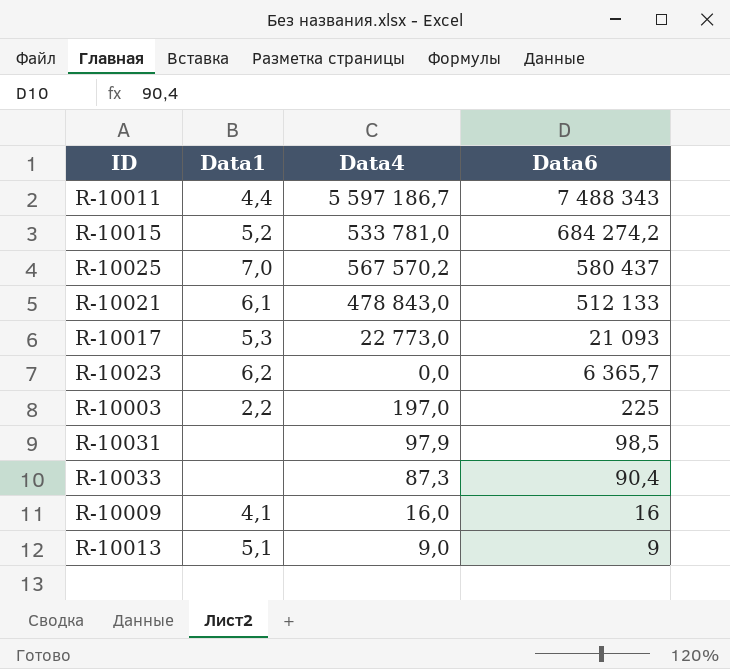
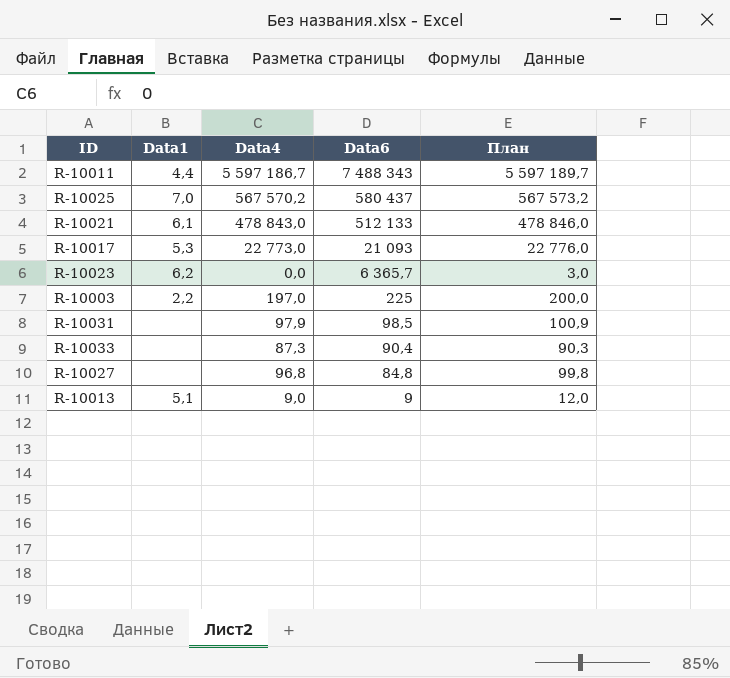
column План | formula: none -> [Data4] + 3
row R-10015: 5,2 | 533 781,0 | 684 274,2 -> none
row R-10009: 4,1 | 16,0 | 16 -> none
row R-10027: none -> none | 96,8 | 84,8 | 99,8

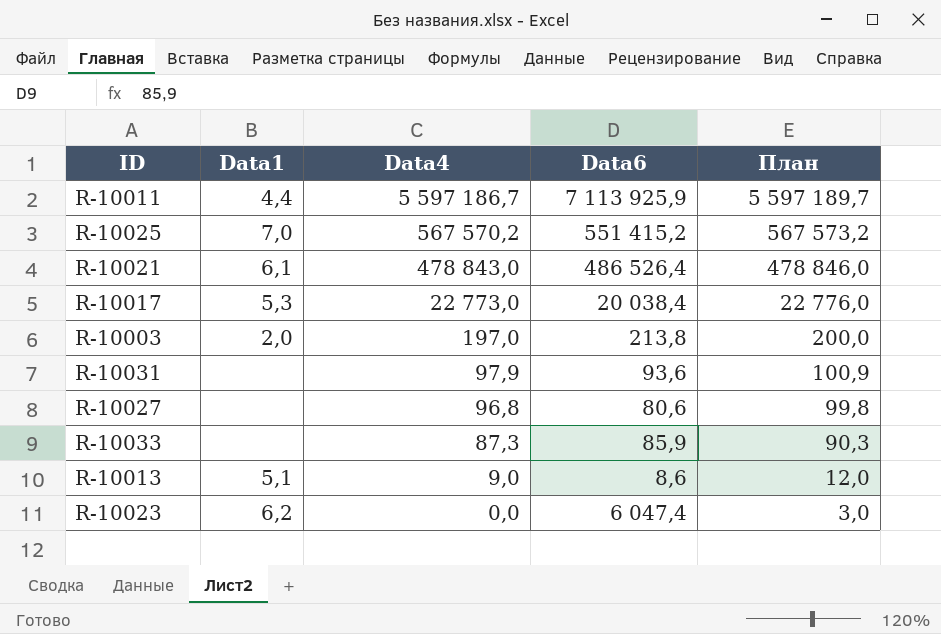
row order: Data6 descending -> Data4 descending
R-10011 | Data6: 7 488 343 -> 7 113 925,9
R-10025 | Data6: 580 437 -> 551 415,2
R-10021 | Data6: 512 133 -> 486 526,4
R-10017 | Data6: 21 093 -> 20 038,4
R-10003 | Data1: 2,2 -> 2,0
R-10003 | Data6: 225 -> 213,8
R-10031 | Data6: 98,5 -> 93,6
R-10027 | Data6: 84,8 -> 80,6
R-10033 | Data6: 90,4 -> 85,9
R-10013 | Data6: 9 -> 8,6
R-10023 | Data6: 6 365,7 -> 6 047,4

